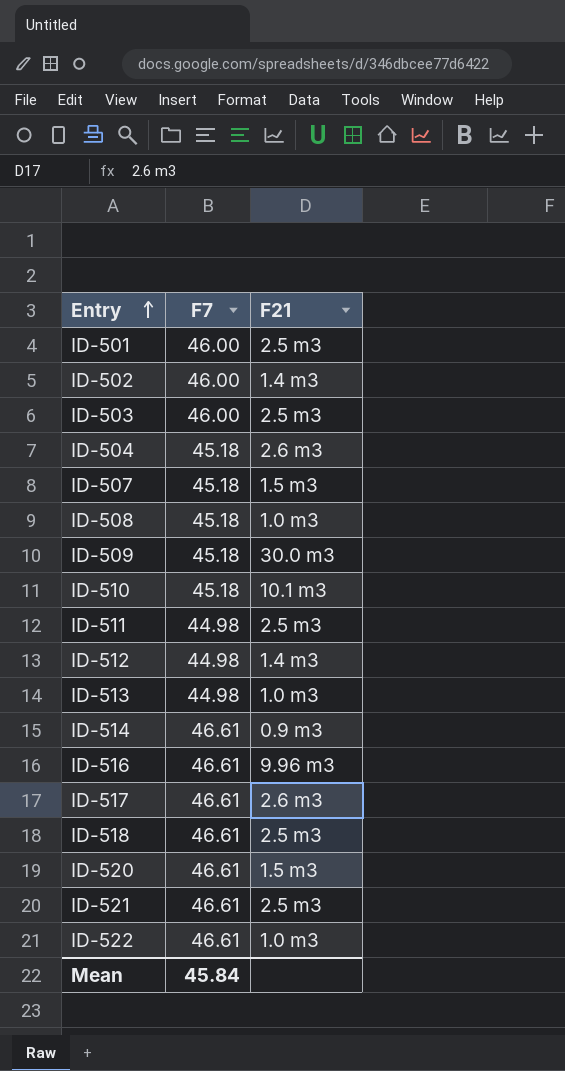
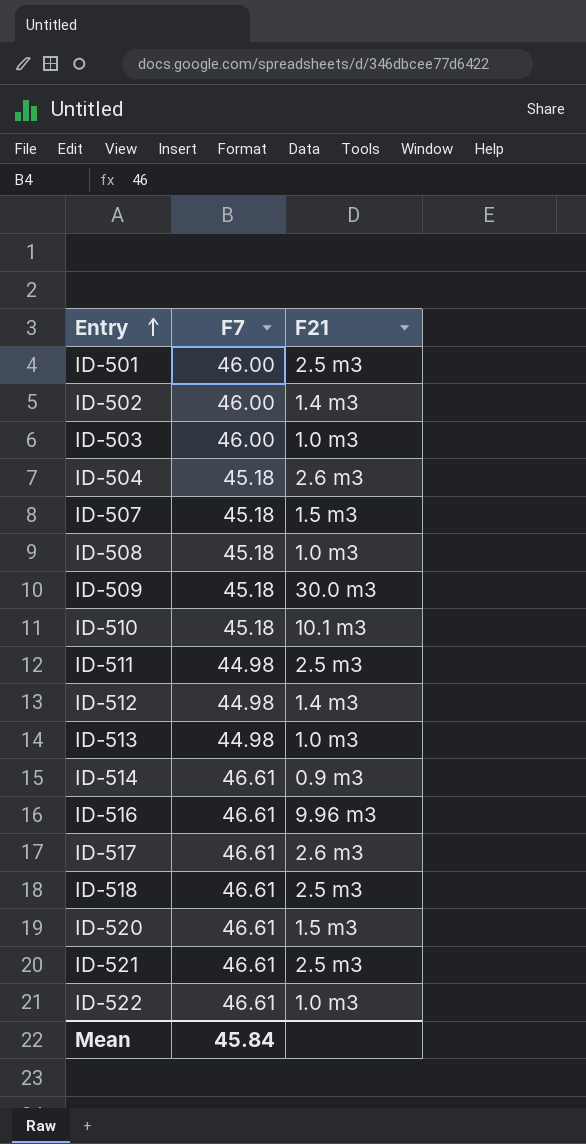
ID-503 | F21: 2.5 m3 -> 1.0 m3

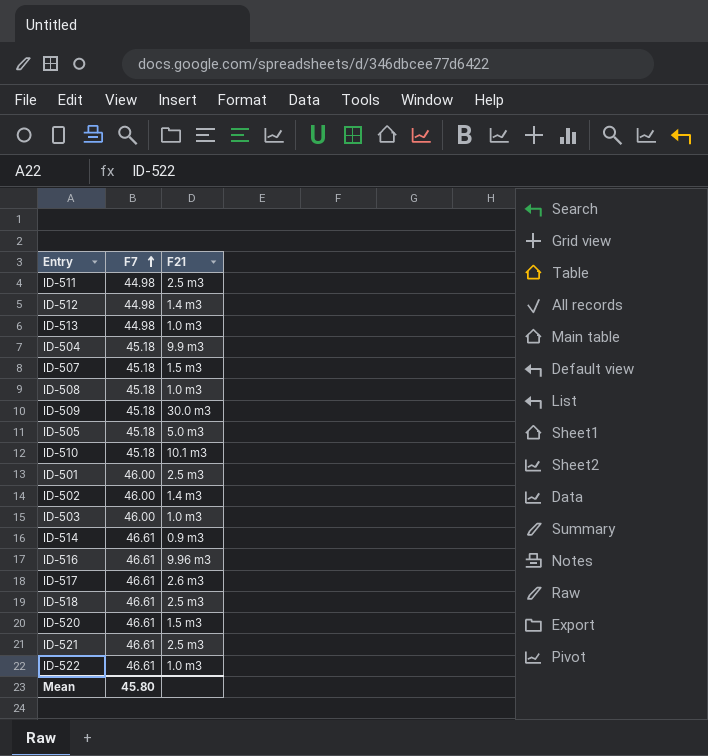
row order: Entry ascending -> F7 ascending
ID-504 | F21: 2.6 m3 -> 9.9 m3
row ID-505: none -> 45.18 | 5.0 m3
Mean | F7: 45.84 -> 45.80

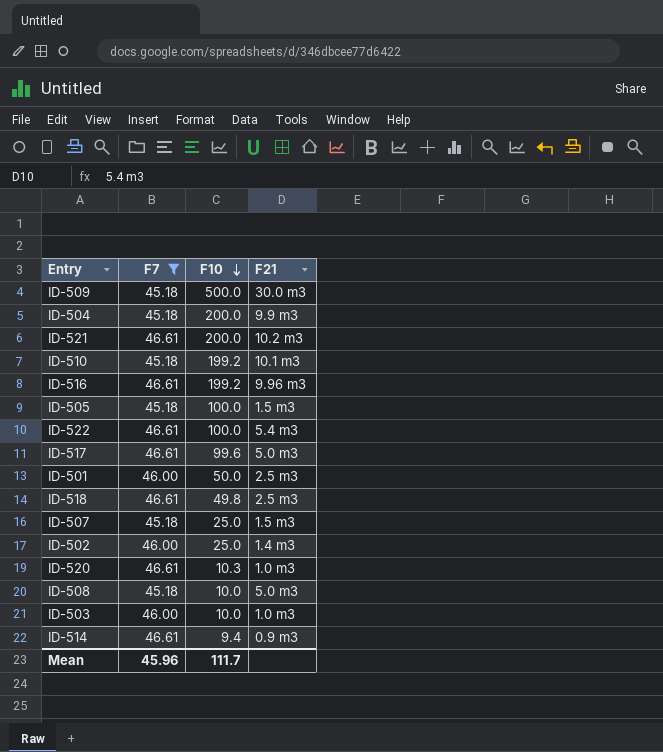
filter: none -> F7 != 44.98
row order: F7 ascending -> F10 descending
column F10 | position: none -> 3
ID-521 | F21: 2.5 m3 -> 10.2 m3
ID-505 | F21: 5.0 m3 -> 1.5 m3
ID-522 | F21: 1.0 m3 -> 5.4 m3
ID-517 | F21: 2.6 m3 -> 5.0 m3
ID-520 | F21: 1.5 m3 -> 1.0 m3
ID-508 | F21: 1.0 m3 -> 5.0 m3
Mean | F7: 45.80 -> 45.96

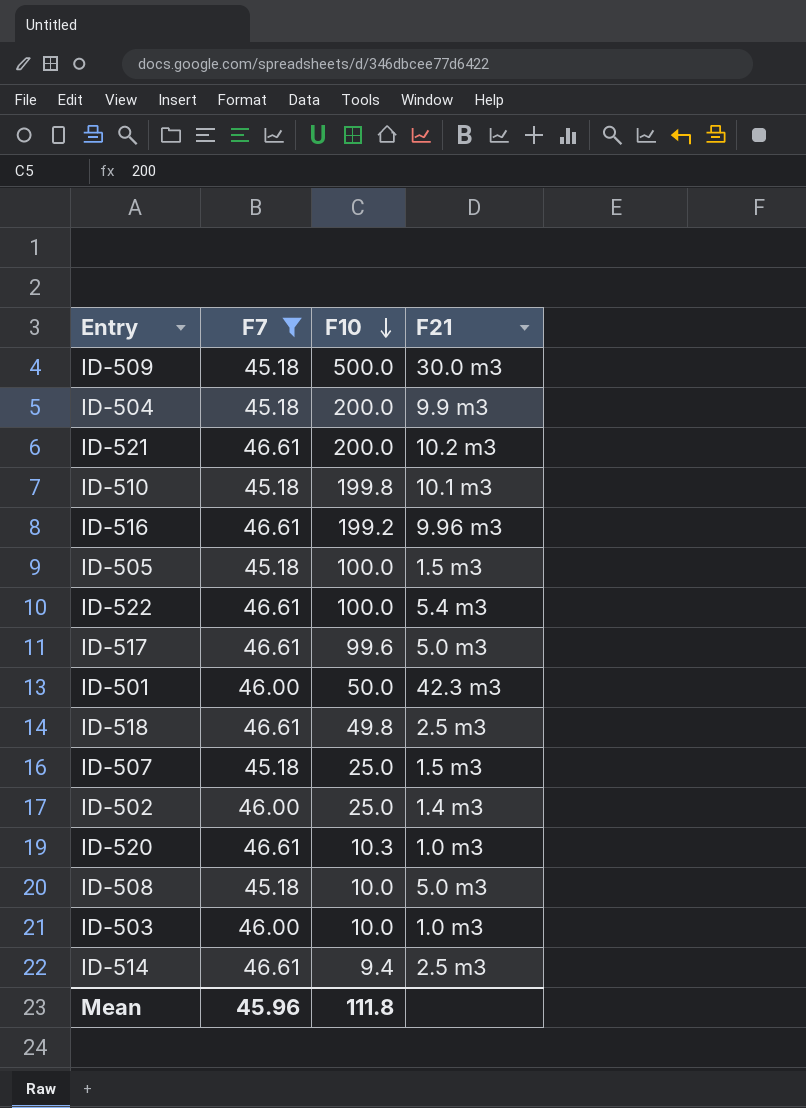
ID-510 | F10: 199.2 -> 199.8
ID-501 | F21: 2.5 m3 -> 42.3 m3
ID-514 | F21: 0.9 m3 -> 2.5 m3
Mean | F10: 111.7 -> 111.8

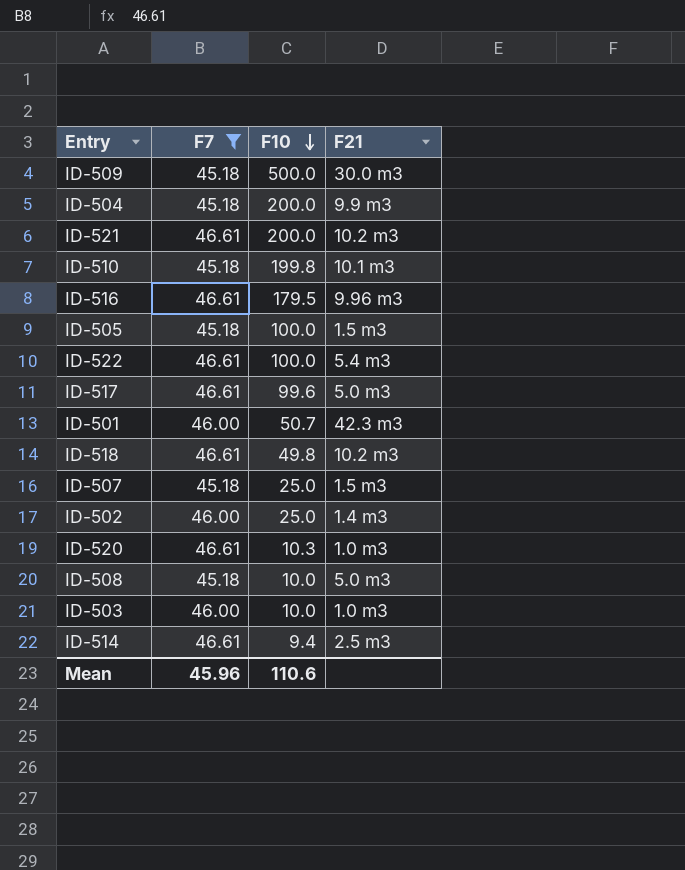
ID-516 | F10: 199.2 -> 179.5
ID-501 | F10: 50.0 -> 50.7
ID-518 | F21: 2.5 m3 -> 10.2 m3
Mean | F10: 111.8 -> 110.6

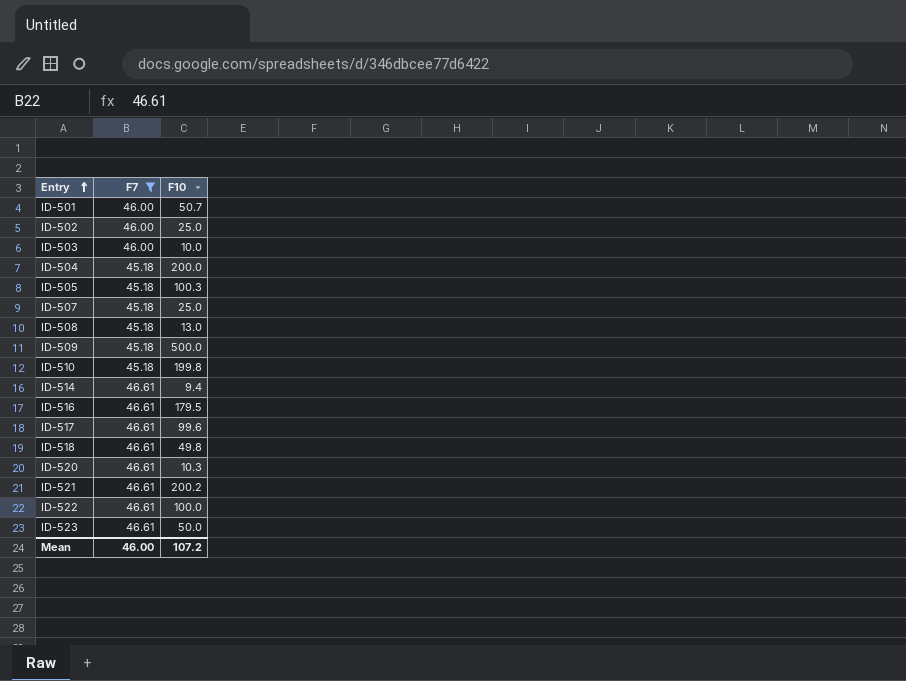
row order: F10 descending -> Entry ascending
column F21 | position: 4 -> none
ID-505 | F10: 100.0 -> 100.3
ID-508 | F10: 10.0 -> 13.0
ID-521 | F10: 200.0 -> 200.2
row ID-523: none -> 46.61 | 50.0
Mean | F7: 45.96 -> 46.00
Mean | F10: 110.6 -> 107.2

